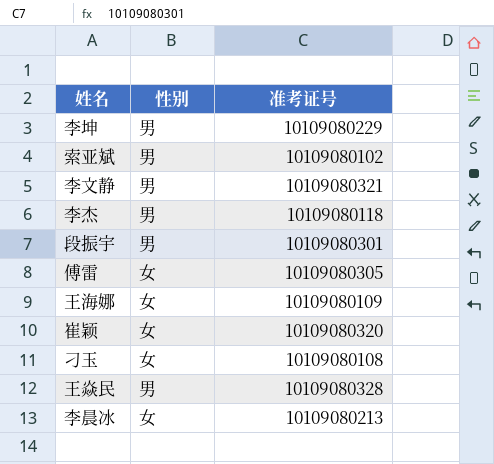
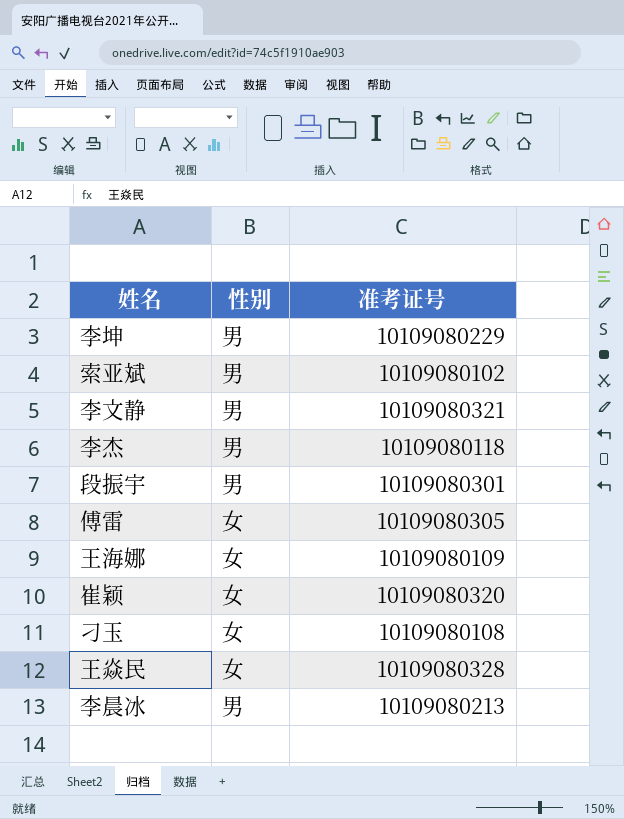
王焱民 | 性别: 男 -> 女
李晨冰 | 性别: 女 -> 男

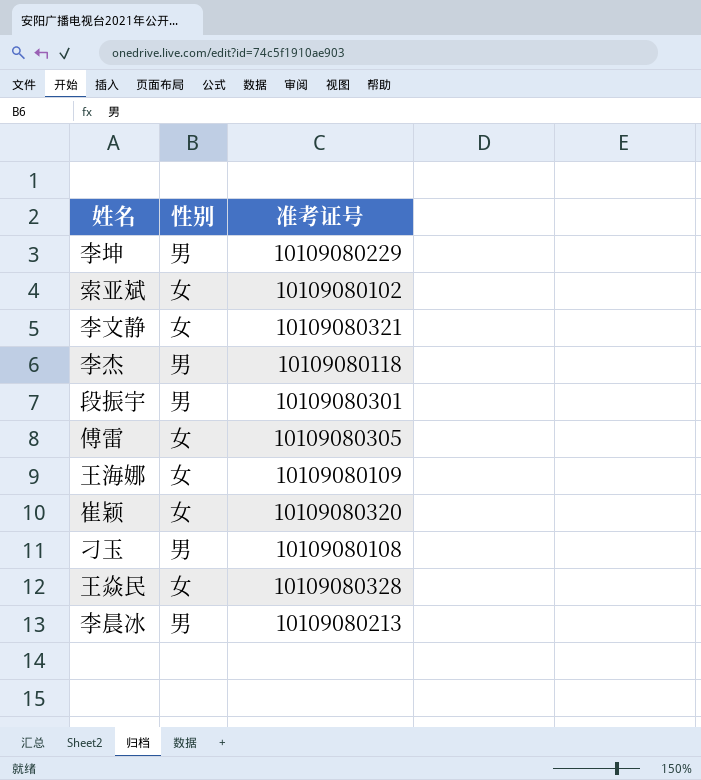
索亚斌 | 性别: 男 -> 女
李文静 | 性别: 男 -> 女
刁玉 | 性别: 女 -> 男

